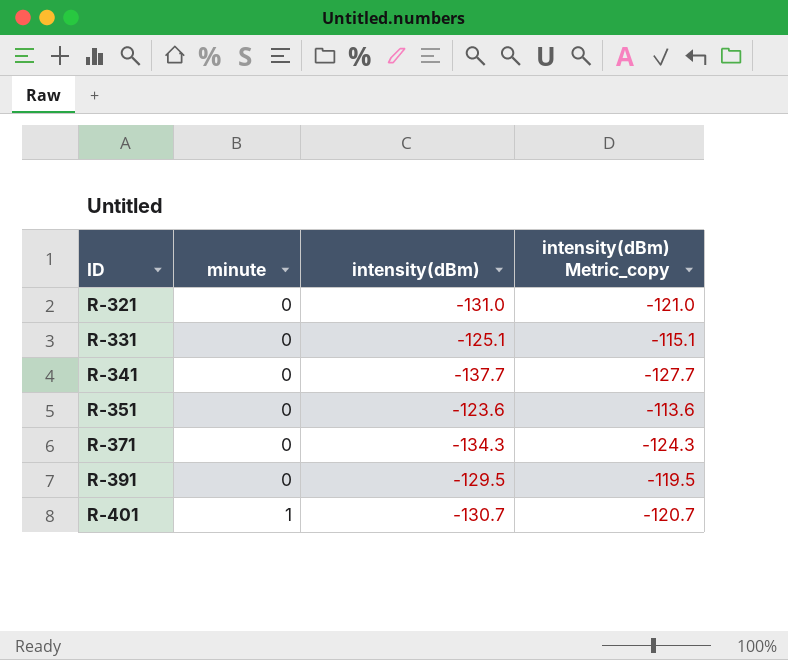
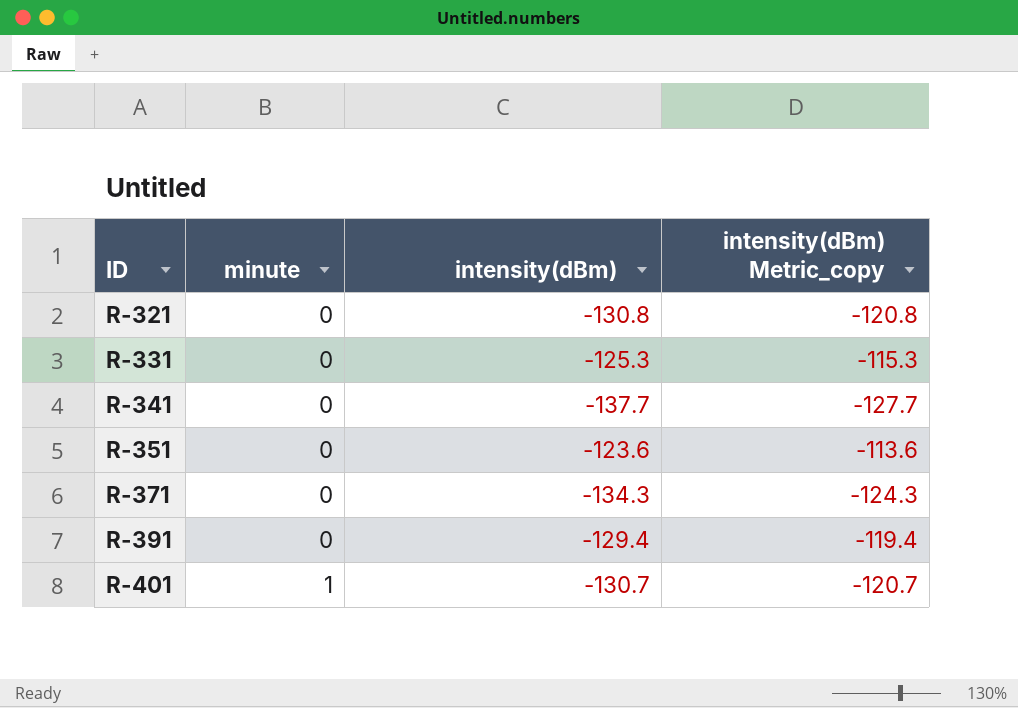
R-321 | intensity(dBm): -131.0 -> -130.8
R-321 | intensity(dBm) Metric_copy: -121.0 -> -120.8
R-331 | intensity(dBm): -125.1 -> -125.3
R-331 | intensity(dBm) Metric_copy: -115.1 -> -115.3
R-391 | intensity(dBm): -129.5 -> -129.4
R-391 | intensity(dBm) Metric_copy: -119.5 -> -119.4

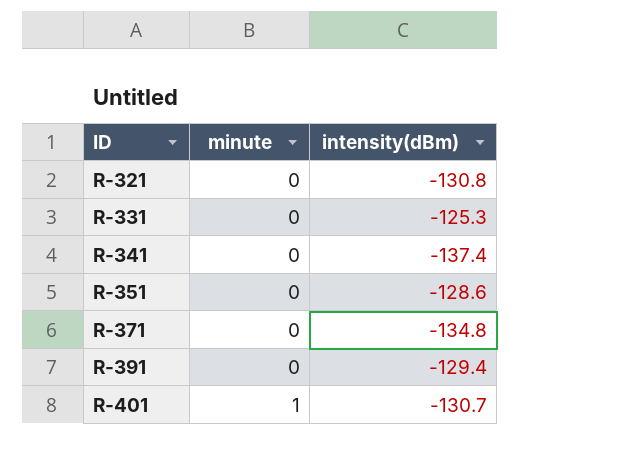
column intensity(dBm) Metric_copy | formula: [intensity(dBm)] + 10 -> none
R-341 | intensity(dBm): -137.7 -> -137.4
R-351 | intensity(dBm): -123.6 -> -128.6
R-371 | intensity(dBm): -134.3 -> -134.8

